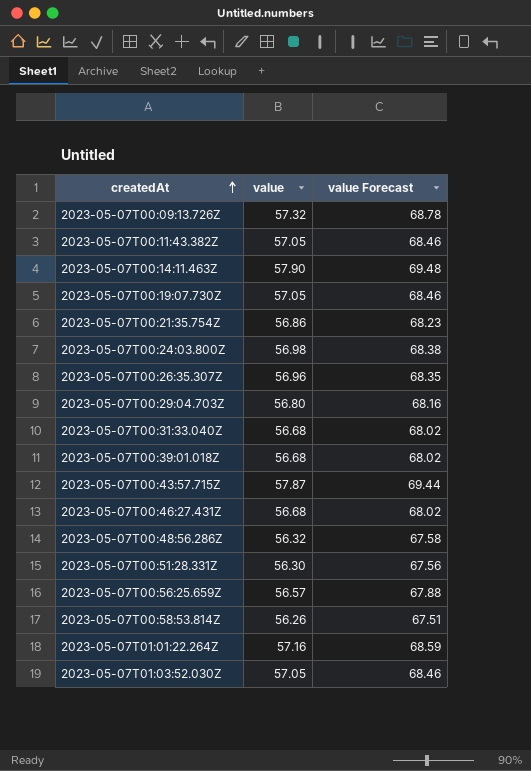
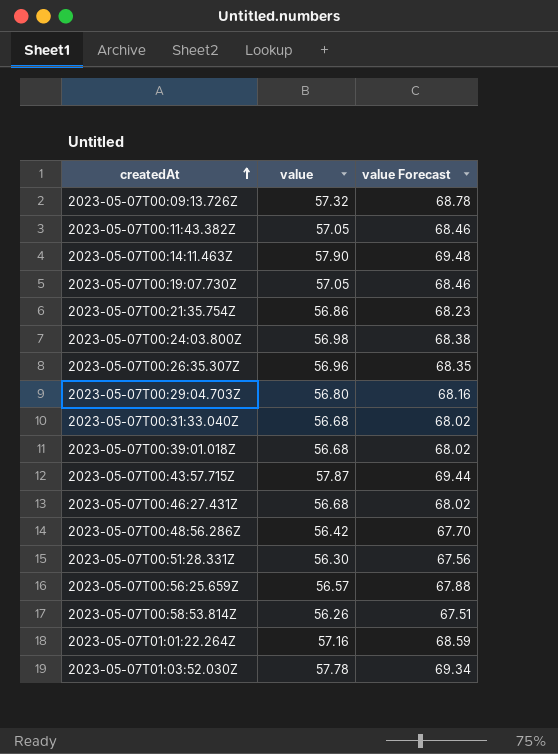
2023-05-07T00:48:56.286Z | value: 56.32 -> 56.42
2023-05-07T00:48:56.286Z | value Forecast: 67.58 -> 67.70
2023-05-07T01:03:52.030Z | value: 57.05 -> 57.78
2023-05-07T01:03:52.030Z | value Forecast: 68.46 -> 69.34

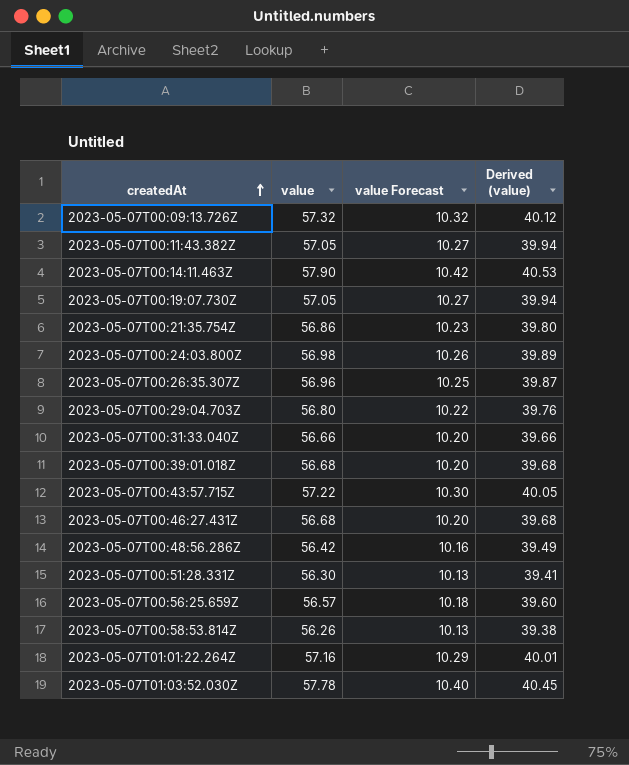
column value Forecast | formula: [value] * 1.2 -> [value] * 0.18
column Derived (value) | formula: none -> [value] * 0.7
2023-05-07T00:31:33.040Z | value: 56.68 -> 56.66
2023-05-07T00:43:57.715Z | value: 57.87 -> 57.22

